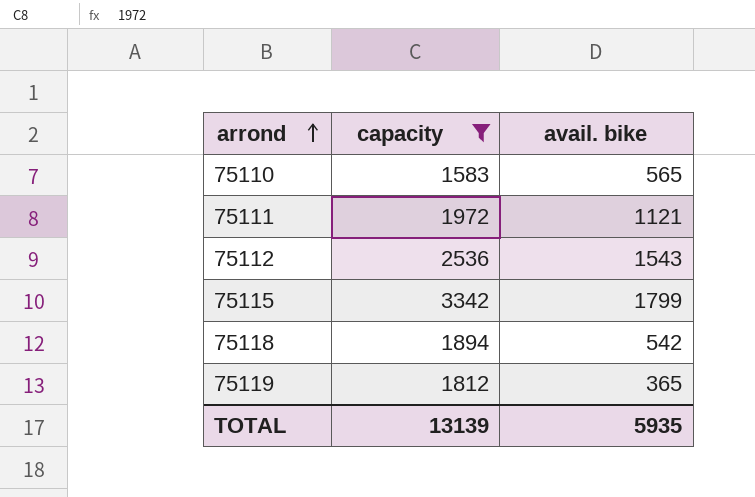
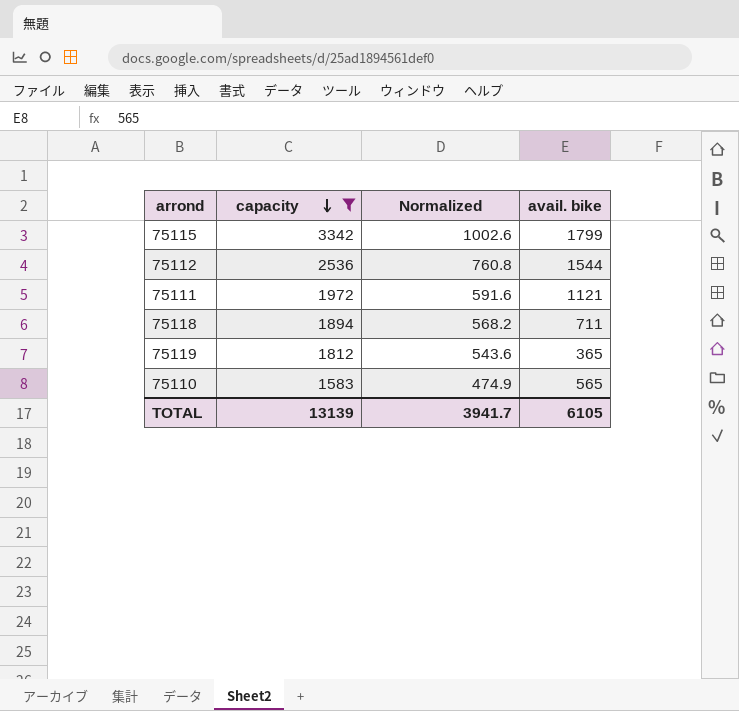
row order: arrond ascending -> capacity descending
column Normalized | formula: none -> [capacity] * 0.3
75112 | avail. bike: 1543 -> 1544
75118 | avail. bike: 542 -> 711
TOTAL | avail. bike: 5935 -> 6105

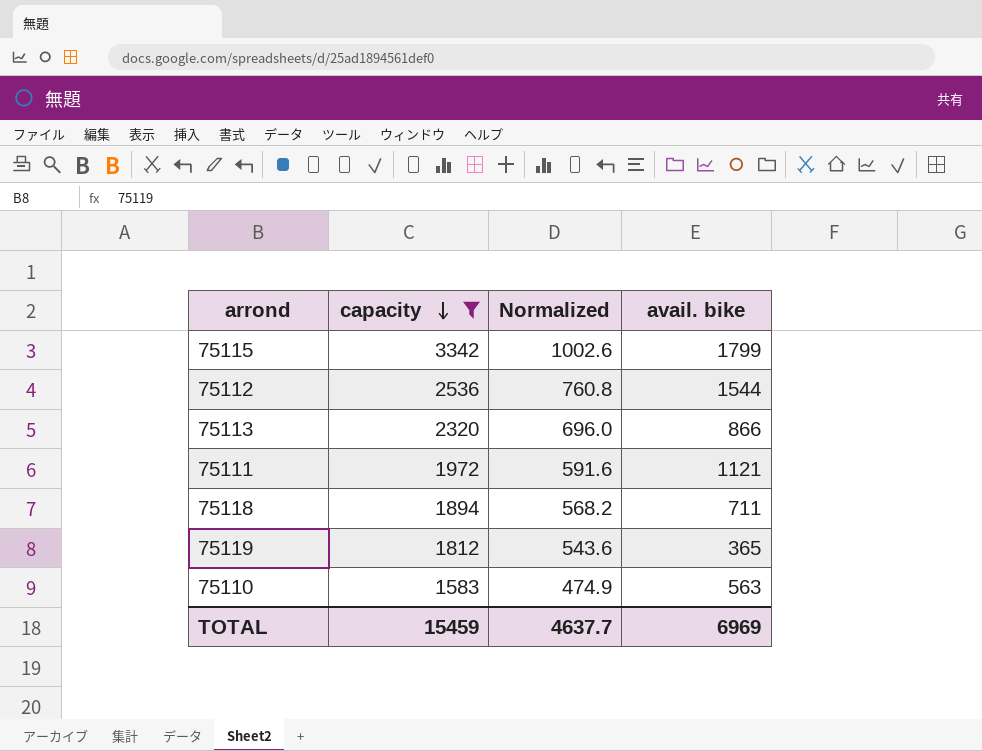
row 75113: none -> 2320 | 696.0 | 866
75110 | avail. bike: 565 -> 563
TOTAL | capacity: 13139 -> 15459
TOTAL | Normalized: 3941.7 -> 4637.7
TOTAL | avail. bike: 6105 -> 6969

